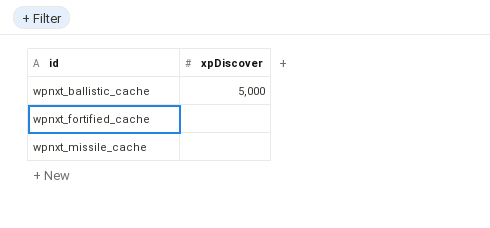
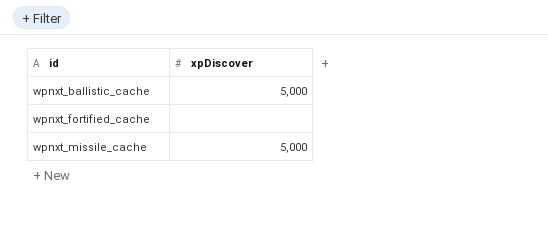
wpnxt_missile_cache | xpDiscover: none -> 5,000

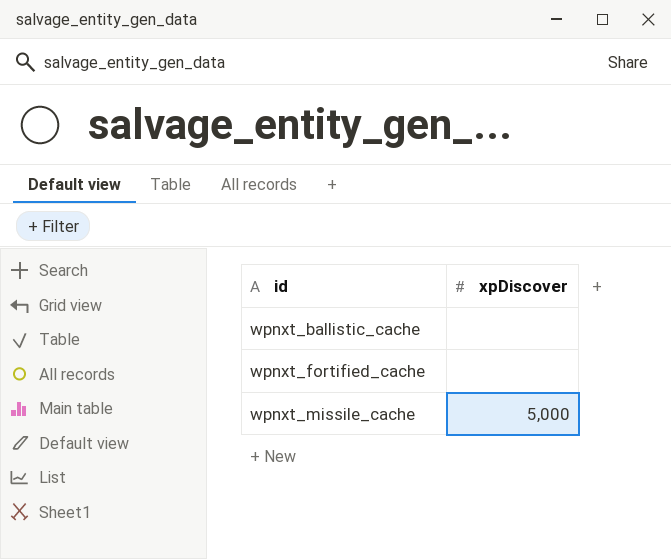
wpnxt_ballistic_cache | xpDiscover: 5,000 -> none

